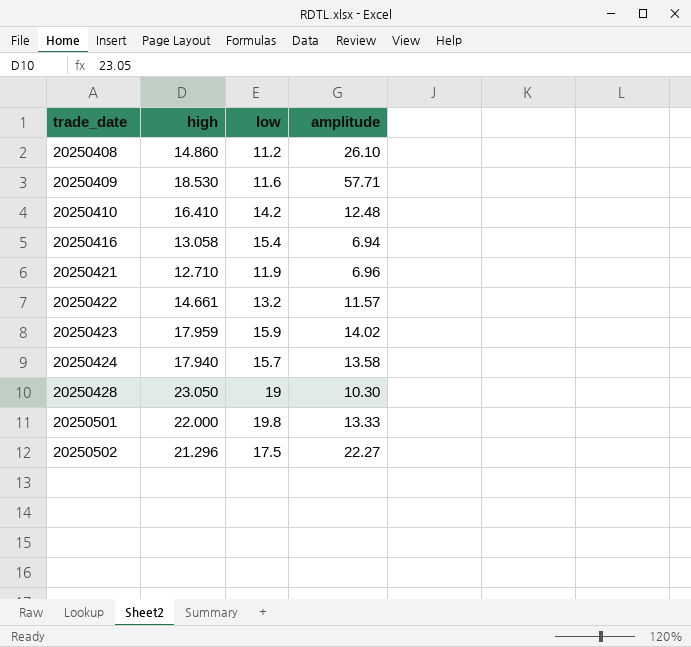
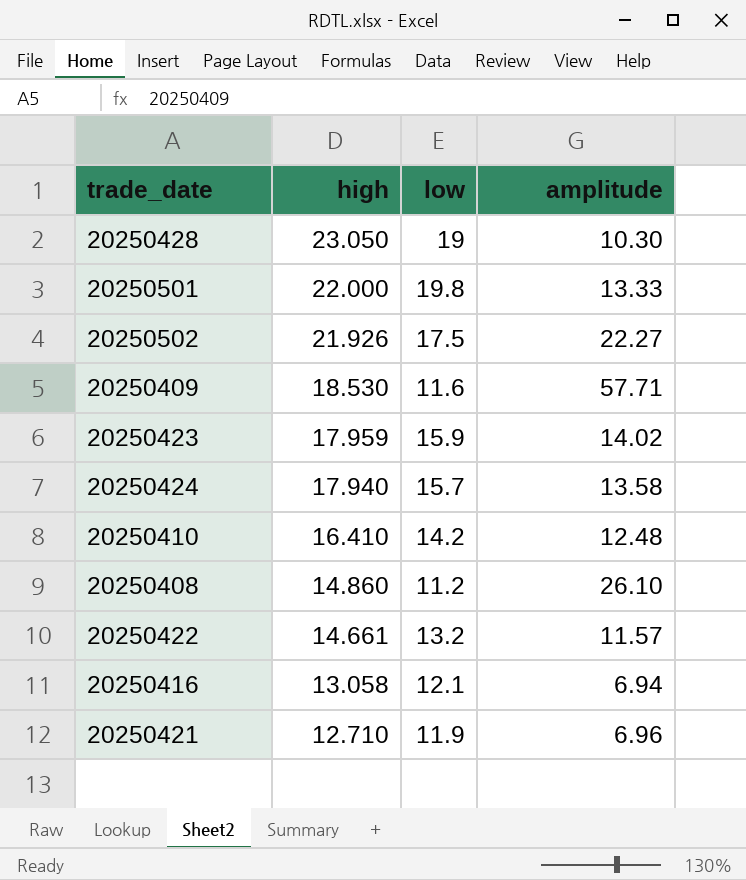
row order: trade_date ascending -> high descending
20250502 | high: 21.296 -> 21.926
20250416 | low: 15.4 -> 12.1

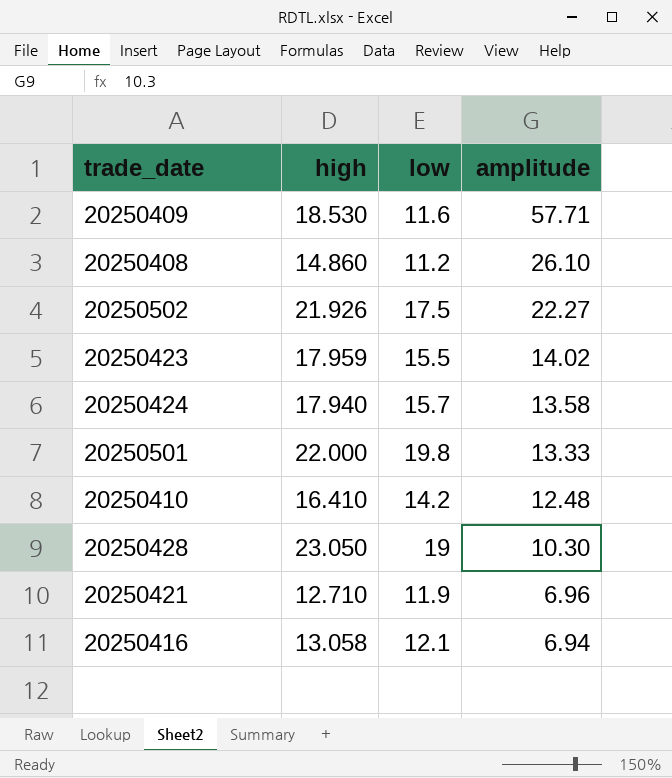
row order: high descending -> amplitude descending
row 20250422: 14.661 | 13.2 | 11.57 -> none
20250423 | low: 15.9 -> 15.5

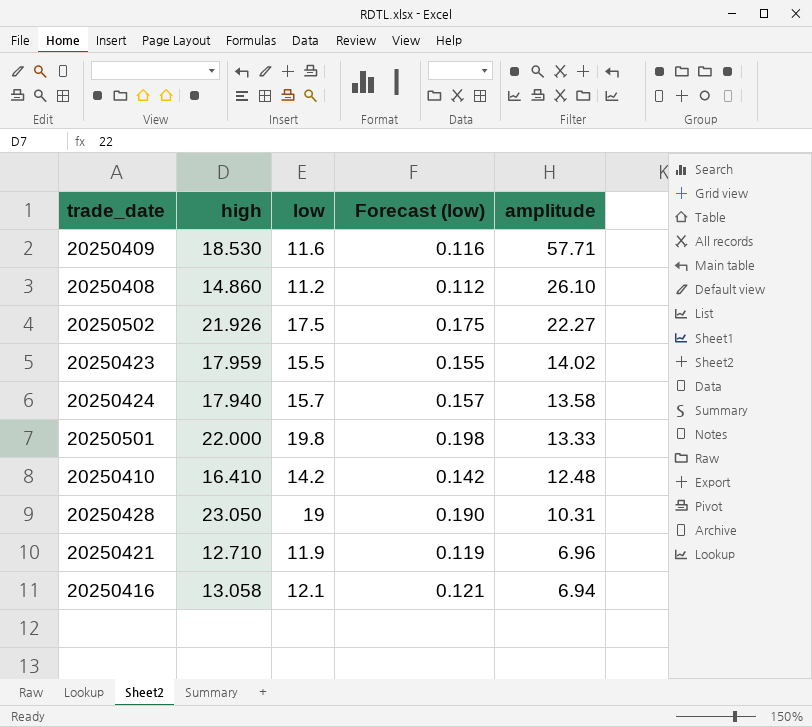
column Forecast (low) | formula: none -> [low] * 0.01
20250428 | amplitude: 10.30 -> 10.31

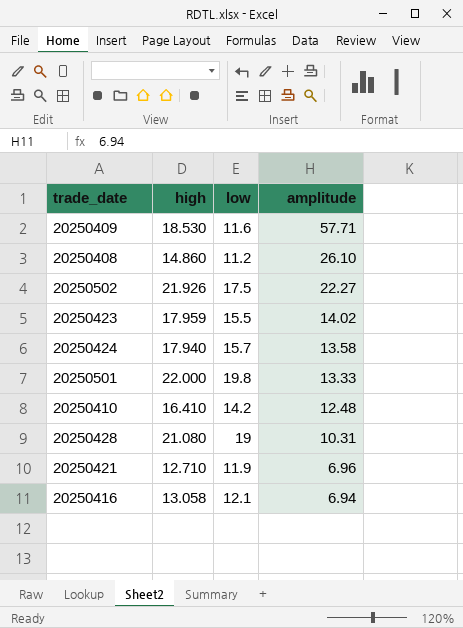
column Forecast (low) | formula: [low] * 0.01 -> none
20250428 | high: 23.050 -> 21.080

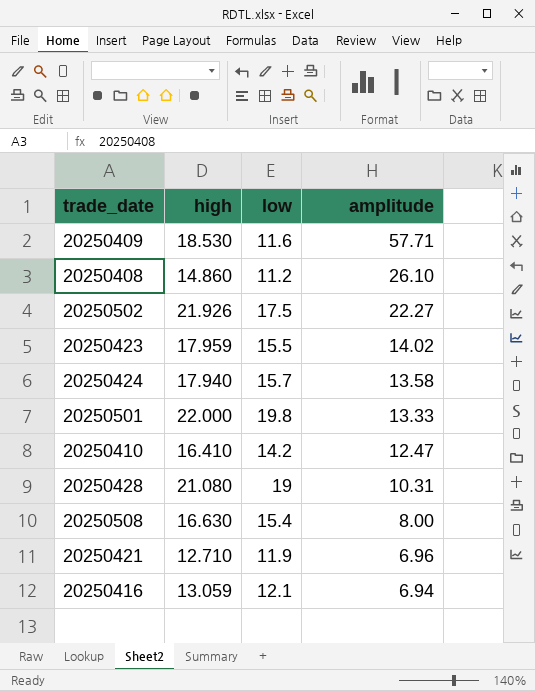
20250410 | amplitude: 12.48 -> 12.47
row 20250508: none -> 16.630 | 15.4 | 8.00
20250416 | high: 13.058 -> 13.059

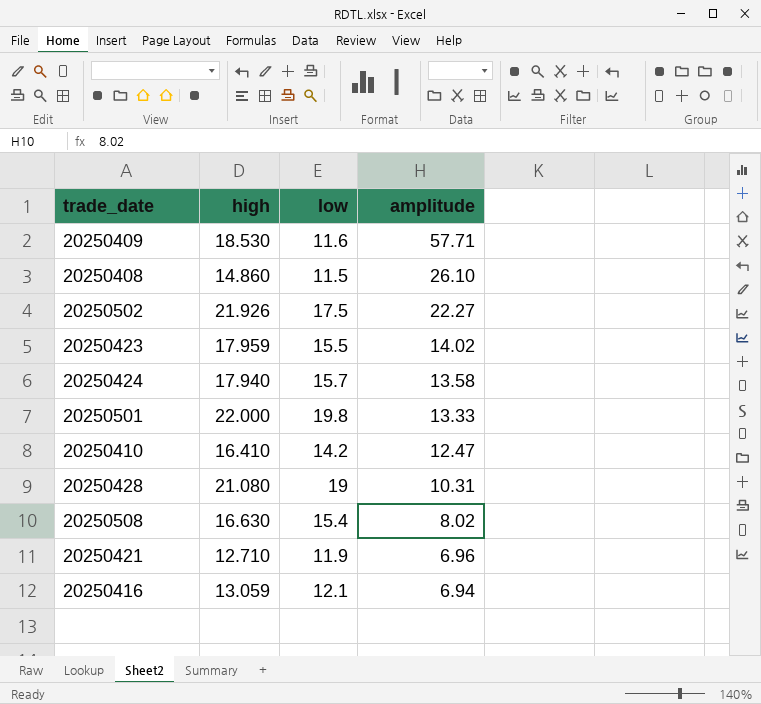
20250408 | low: 11.2 -> 11.5
20250508 | amplitude: 8.00 -> 8.02

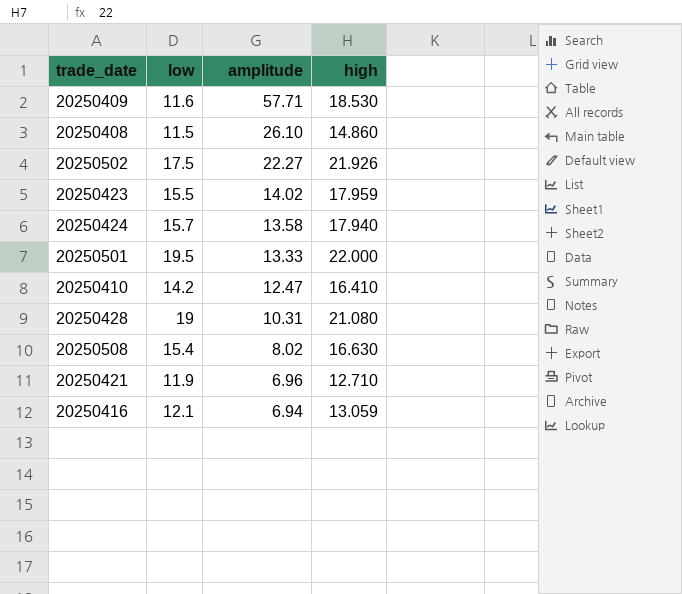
column high | position: 2 -> 4
20250501 | low: 19.8 -> 19.5

